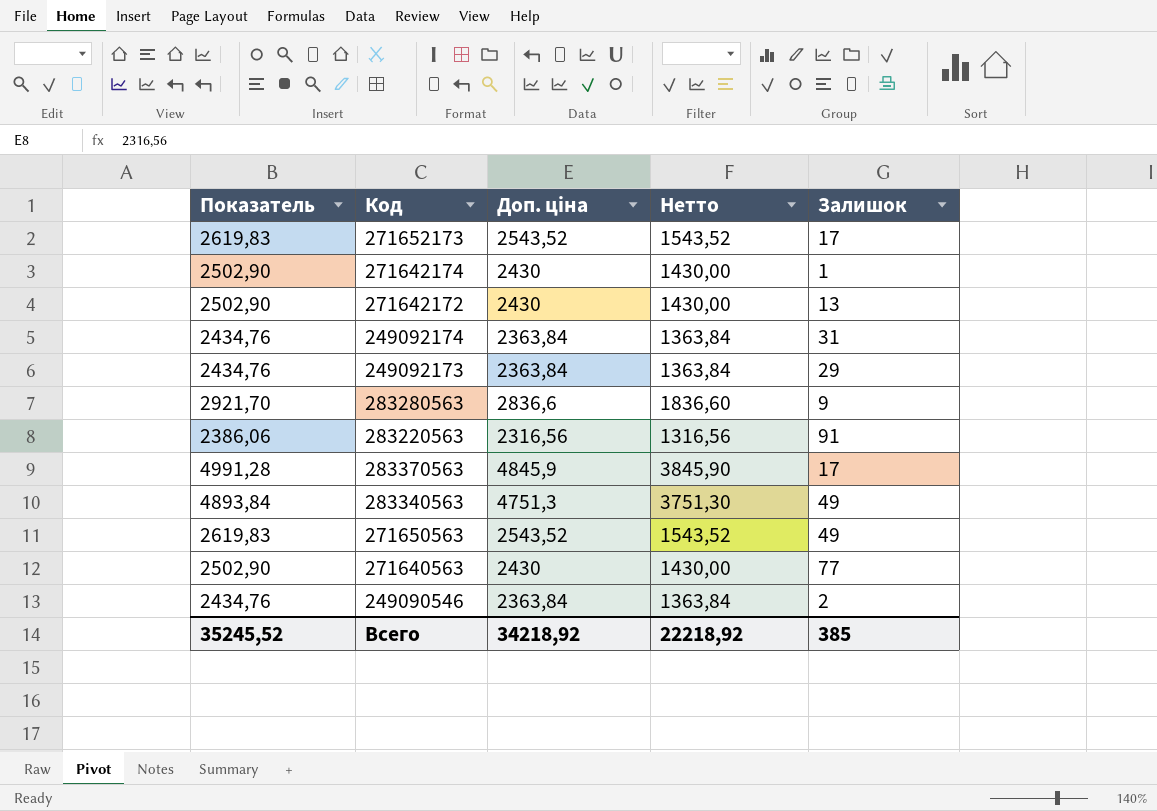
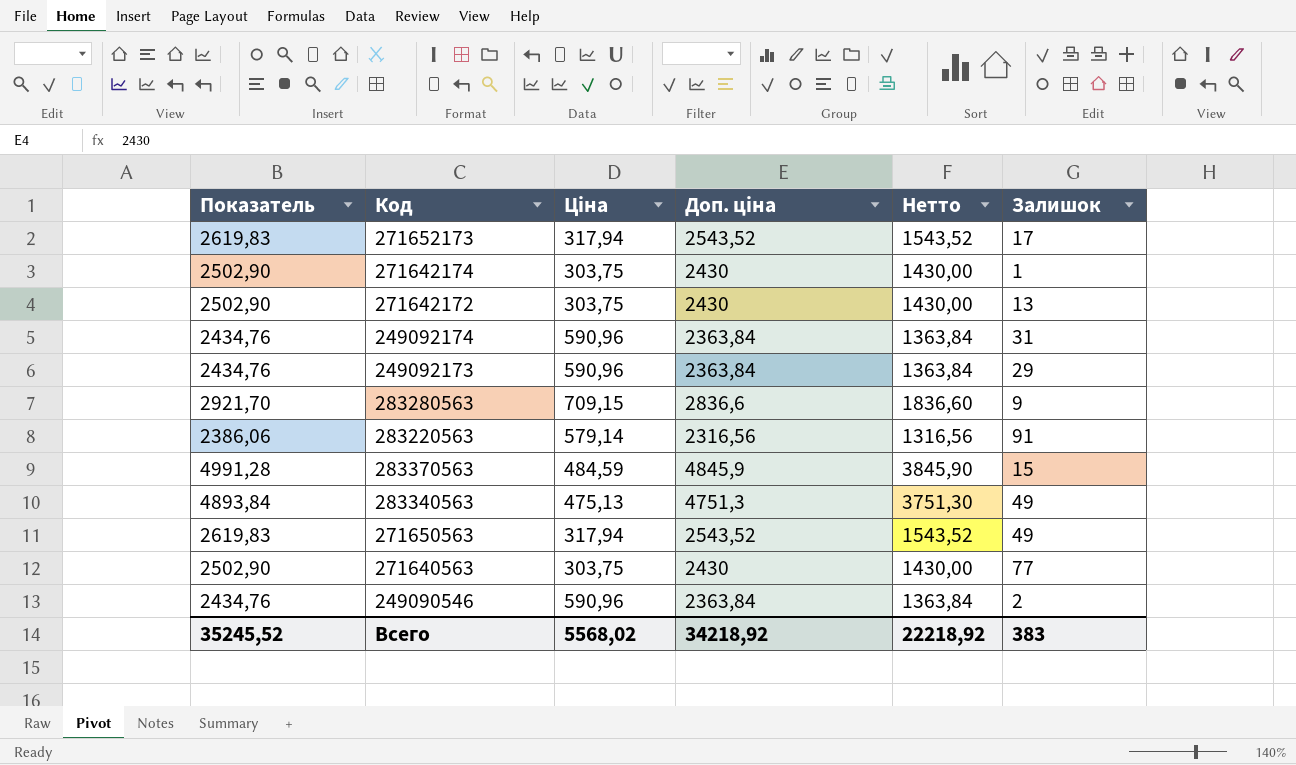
column Ціна | position: none -> 3
283370563 | Залишок: 17 -> 15
Всего | Залишок: 385 -> 383

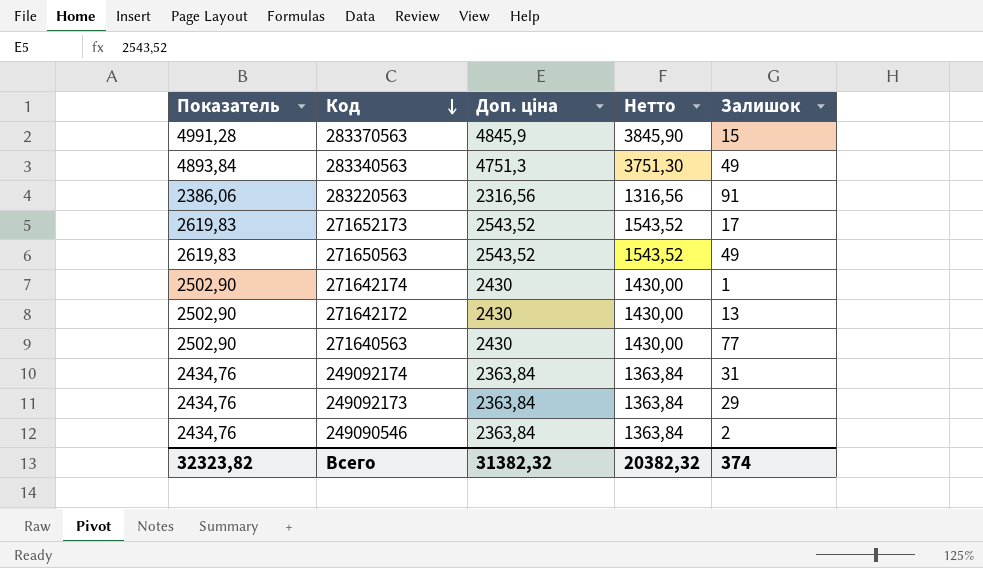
row order: none -> Код descending
column Ціна | position: 3 -> none
row 283280563: 2921,70 | 709,15 | 2836,6 | 1836,60 | 9 -> none
Всего | Показатель: 35245,52 -> 32323,82
Всего | Доп. ціна: 34218,92 -> 31382,32
Всего | Нетто: 22218,92 -> 20382,32
Всего | Залишок: 383 -> 374

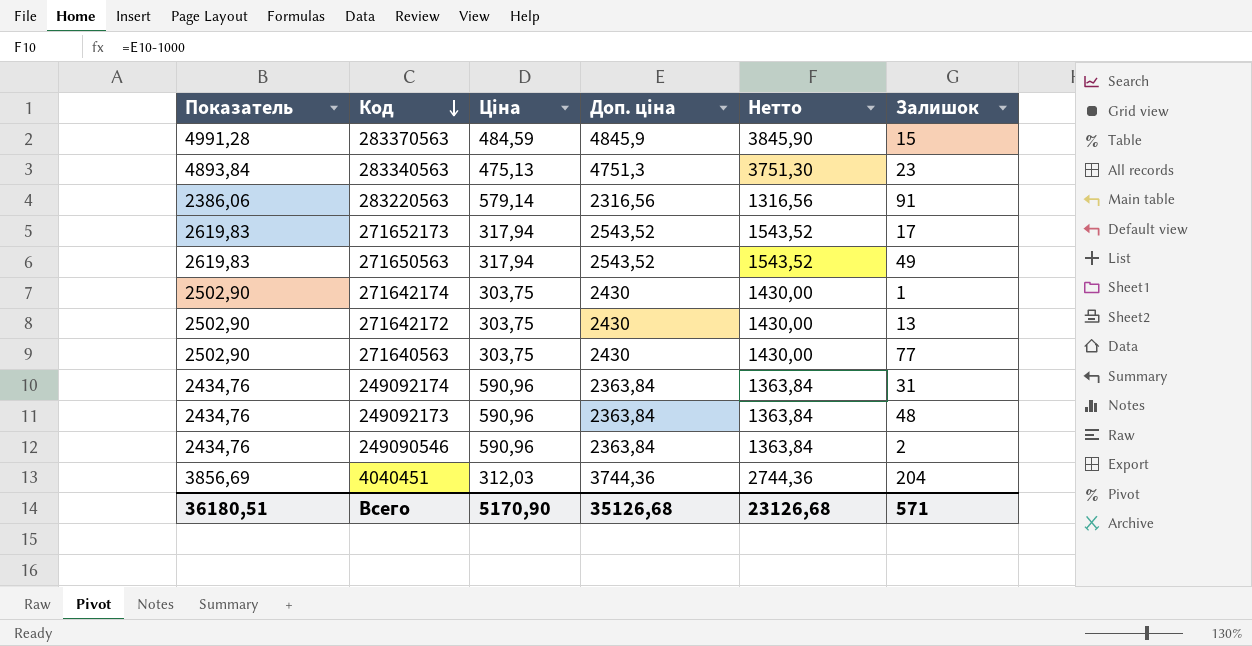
column Ціна | position: none -> 3
283340563 | Залишок: 49 -> 23
249092173 | Залишок: 29 -> 48
row 4040451: none -> 3856,69 | 312,03 | 3744,36 | 2744,36 | 204
Всего | Показатель: 32323,82 -> 36180,51
Всего | Доп. ціна: 31382,32 -> 35126,68
Всего | Нетто: 20382,32 -> 23126,68
Всего | Залишок: 374 -> 571

